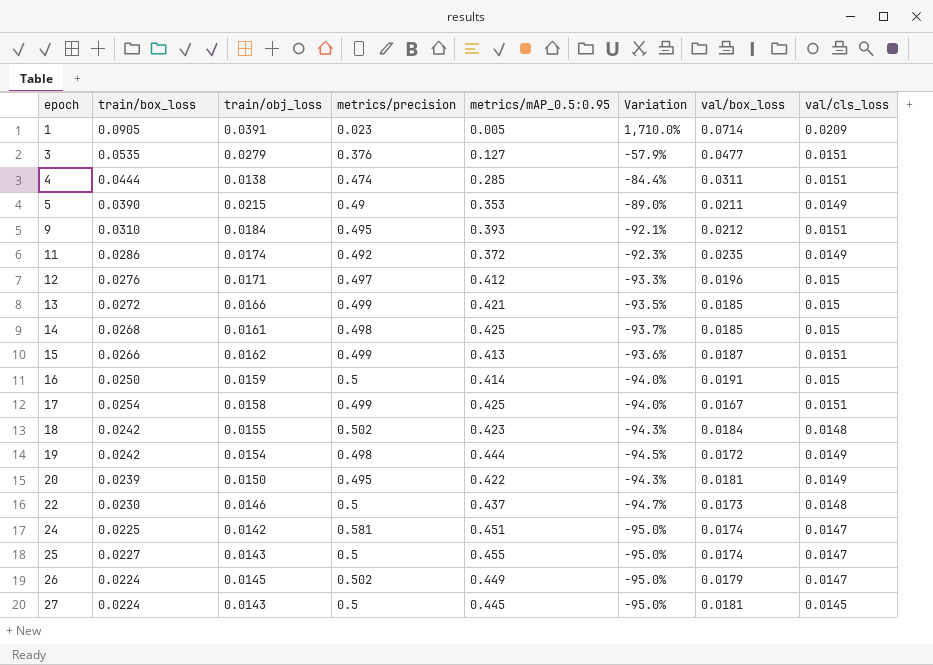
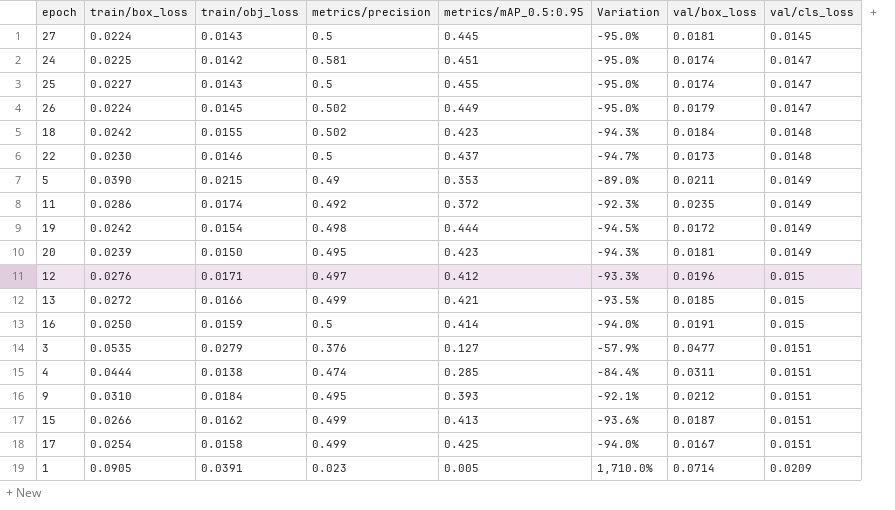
row order: epoch ascending -> val/cls_loss ascending
row 14: 0.0268 | 0.0161 | 0.498 | 0.425 | -93.7% | 0.0185 | 0.015 -> none
20 | metrics/mAP_0.5:0.95: 0.422 -> 0.423

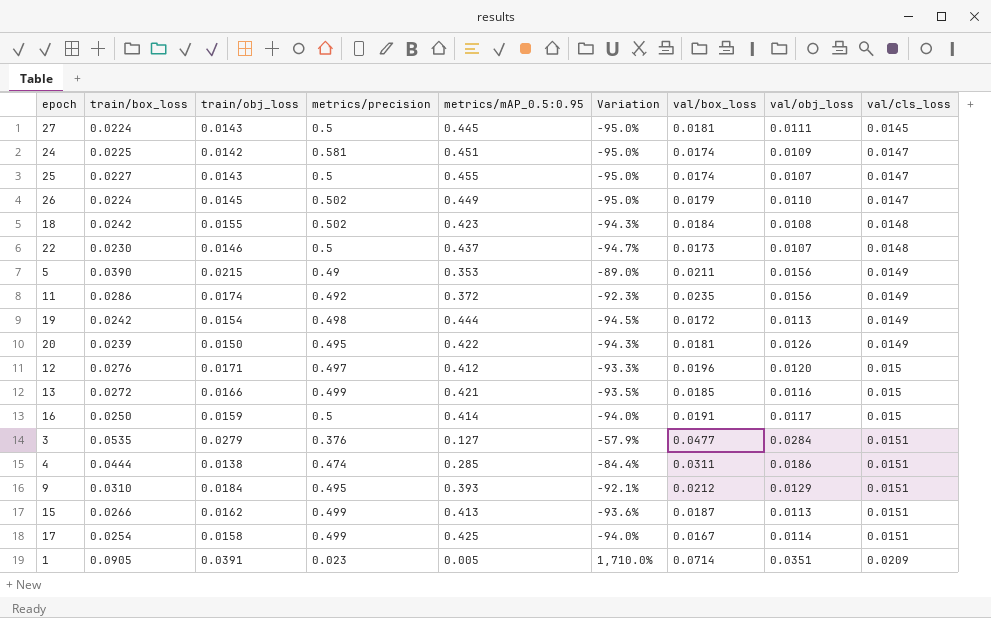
column val/obj_loss | position: none -> 8
20 | metrics/mAP_0.5:0.95: 0.423 -> 0.422

